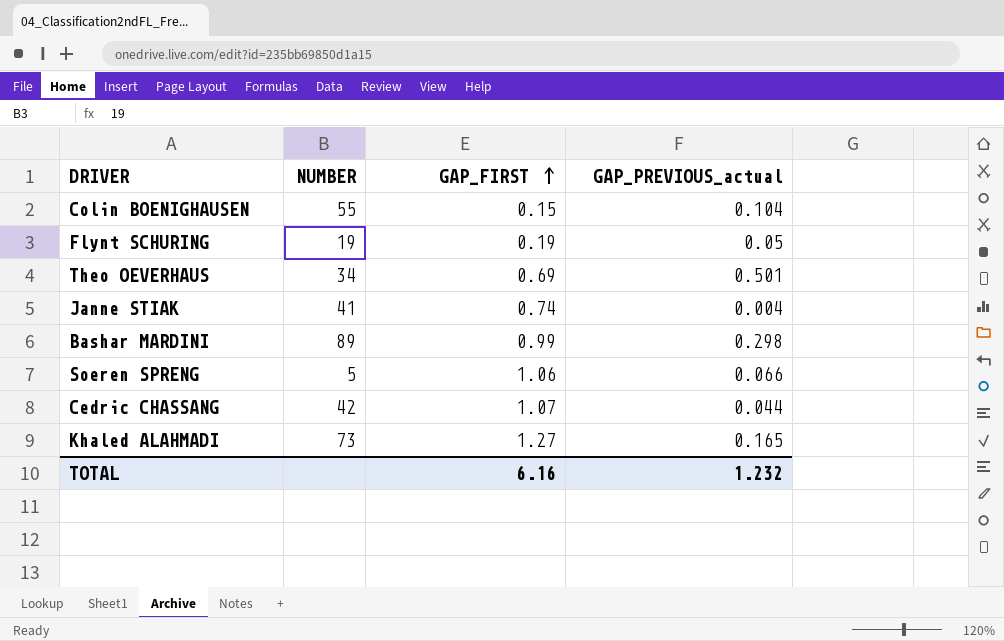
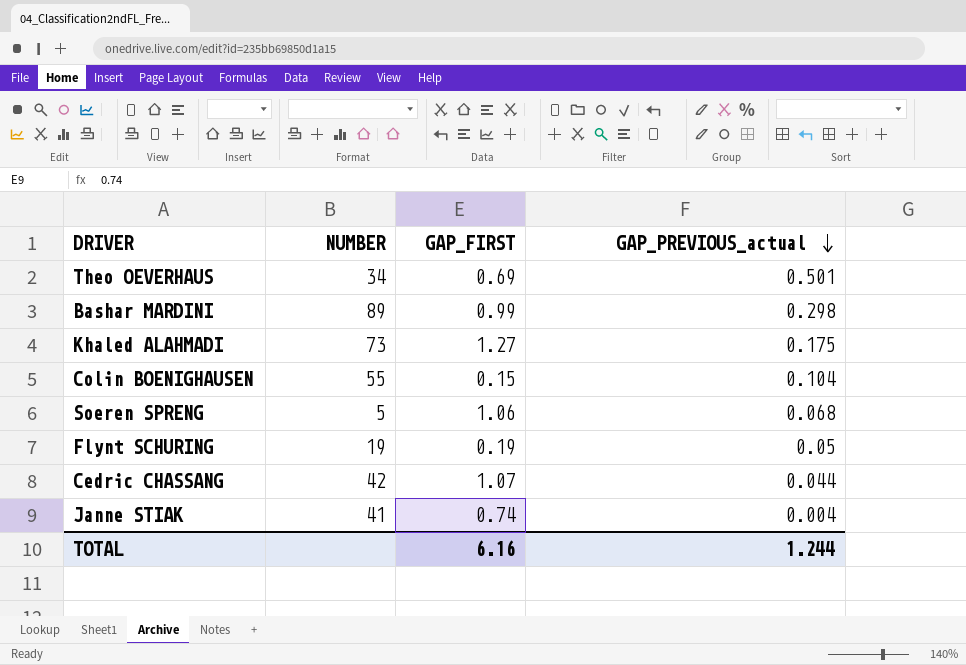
row order: GAP_FIRST ascending -> GAP_PREVIOUS_actual descending
Khaled ALAHMADI | GAP_PREVIOUS_actual: 0.165 -> 0.175
Soeren SPRENG | GAP_PREVIOUS_actual: 0.066 -> 0.068
TOTAL | GAP_PREVIOUS_actual: 1.232 -> 1.244

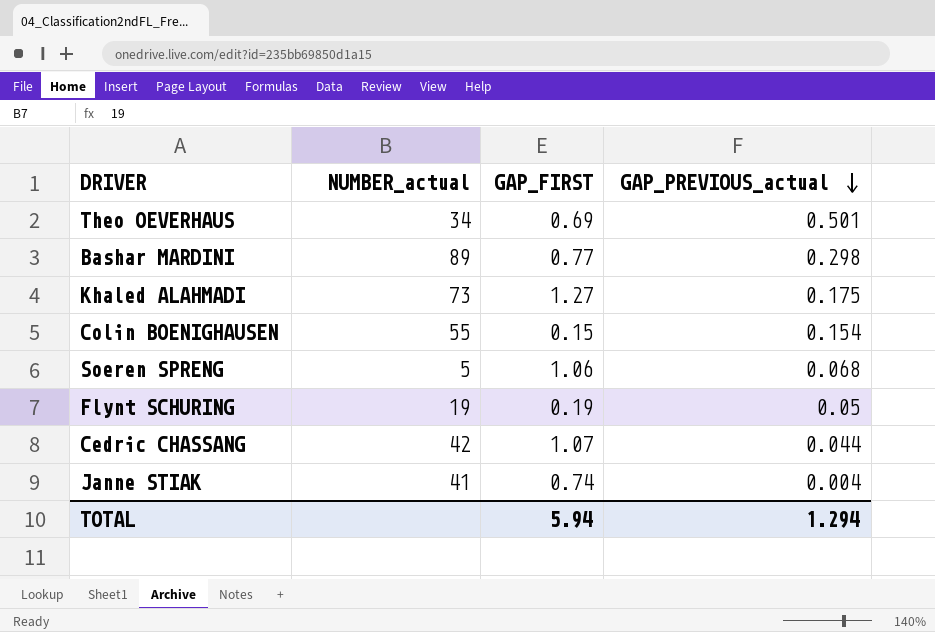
column name: NUMBER -> NUMBER_actual
Bashar MARDINI | GAP_FIRST: 0.99 -> 0.77
Colin BOENIGHAUSEN | GAP_PREVIOUS_actual: 0.104 -> 0.154
TOTAL | GAP_FIRST: 6.16 -> 5.94
TOTAL | GAP_PREVIOUS_actual: 1.244 -> 1.294

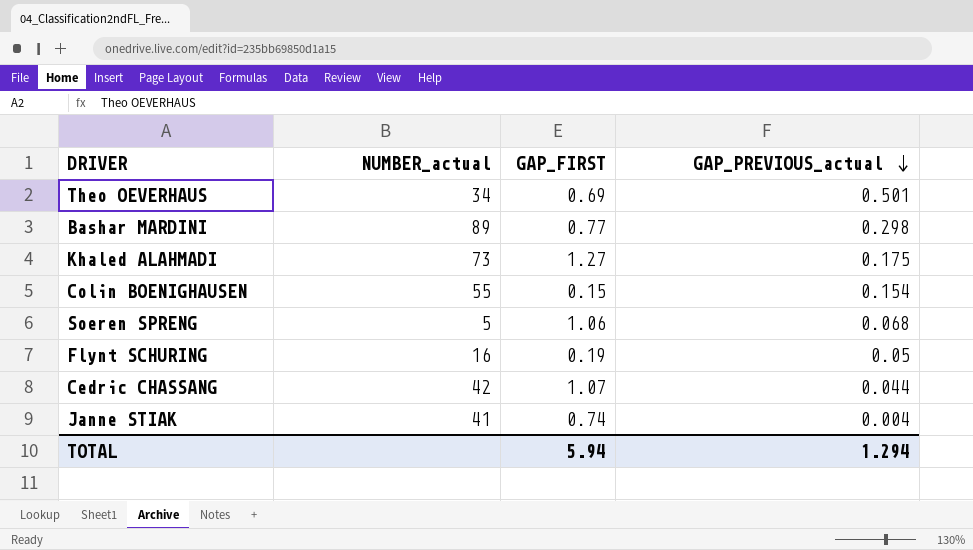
Flynt SCHURING | NUMBER_actual: 19 -> 16

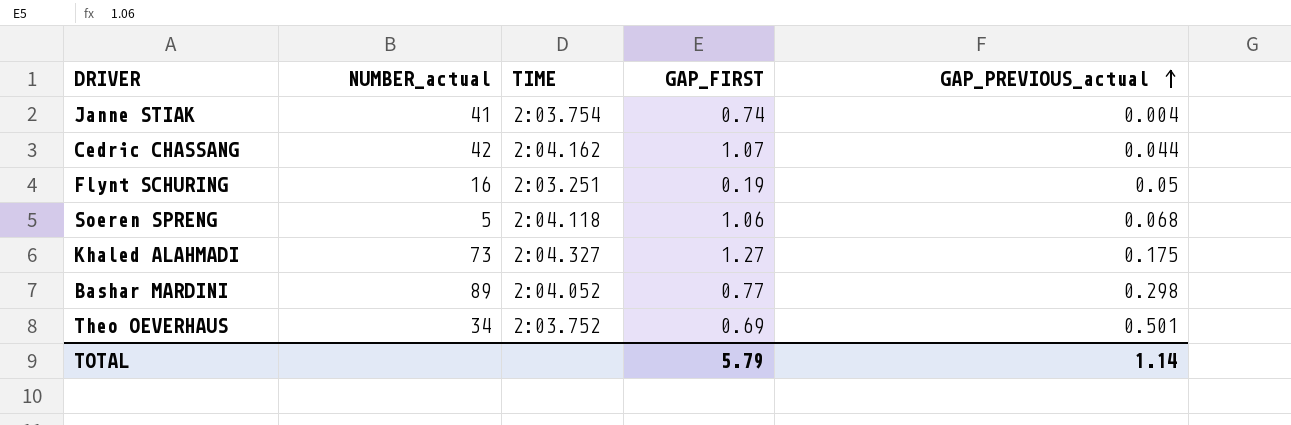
row order: GAP_PREVIOUS_actual descending -> GAP_PREVIOUS_actual ascending
column TIME | position: none -> 3
row Colin BOENIGHAUSEN: 55 | 0.15 | 0.154 -> none
TOTAL | GAP_FIRST: 5.94 -> 5.79
TOTAL | GAP_PREVIOUS_actual: 1.294 -> 1.14

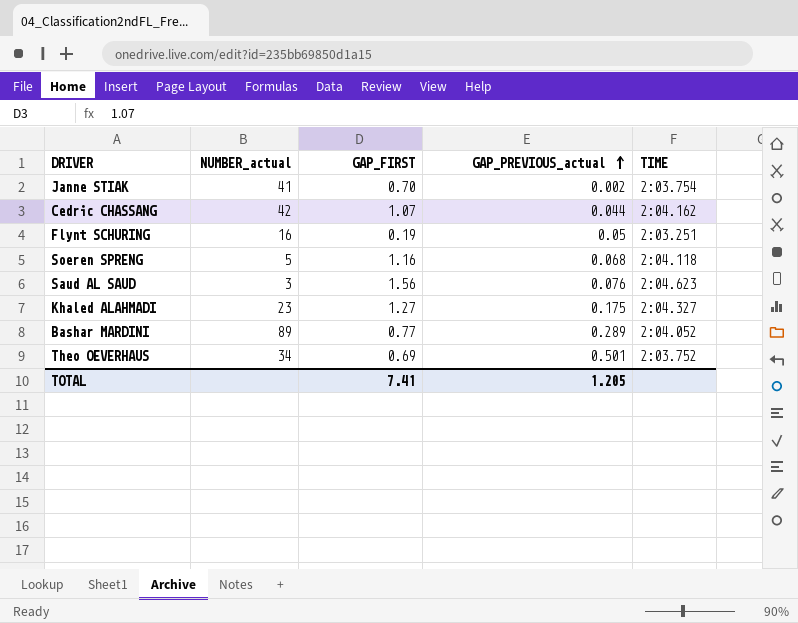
column TIME | position: 3 -> 5
Janne STIAK | GAP_FIRST: 0.74 -> 0.70
Janne STIAK | GAP_PREVIOUS_actual: 0.004 -> 0.002
Soeren SPRENG | GAP_FIRST: 1.06 -> 1.16
row Saud AL SAUD: none -> 3 | 1.56 | 0.076 | 2:04.623
Khaled ALAHMADI | NUMBER_actual: 73 -> 23
Bashar MARDINI | GAP_PREVIOUS_actual: 0.298 -> 0.289
TOTAL | GAP_FIRST: 5.79 -> 7.41
TOTAL | GAP_PREVIOUS_actual: 1.14 -> 1.205

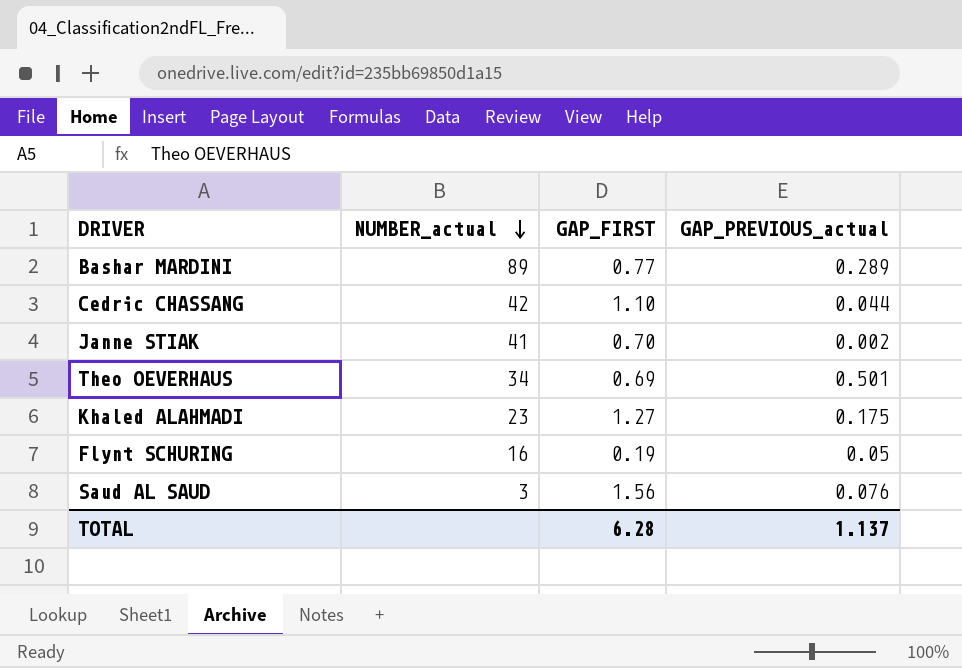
row order: GAP_PREVIOUS_actual ascending -> NUMBER_actual descending
column TIME | position: 5 -> none
row Soeren SPRENG: 5 | 1.16 | 0.068 | 2:04.118 -> none
Cedric CHASSANG | GAP_FIRST: 1.07 -> 1.10
TOTAL | GAP_FIRST: 7.41 -> 6.28
TOTAL | GAP_PREVIOUS_actual: 1.205 -> 1.137

